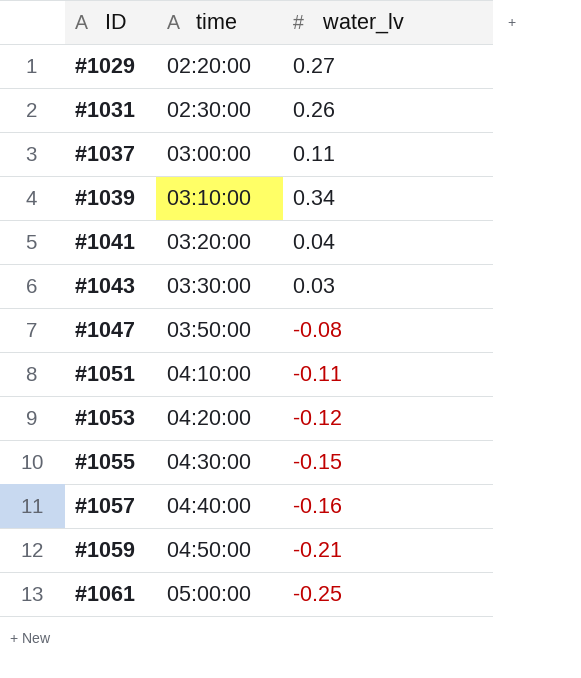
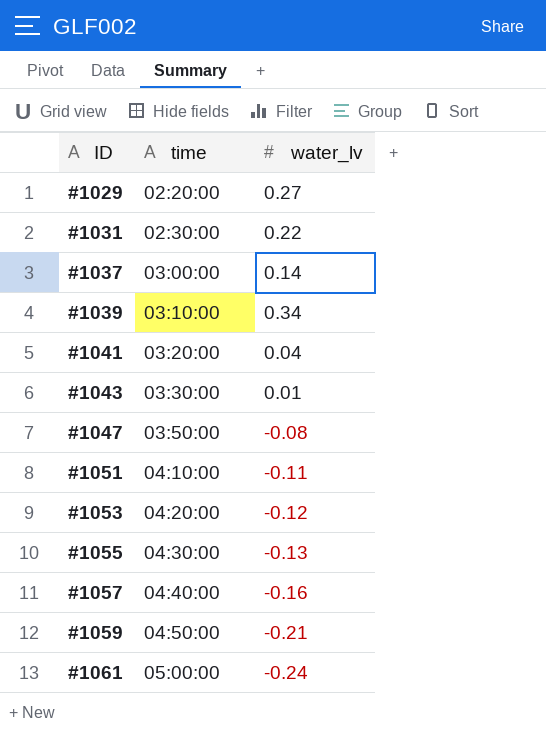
#1031 | water_lv: 0.26 -> 0.22
#1037 | water_lv: 0.11 -> 0.14
#1043 | water_lv: 0.03 -> 0.01
#1055 | water_lv: -0.15 -> -0.13
#1061 | water_lv: -0.25 -> -0.24

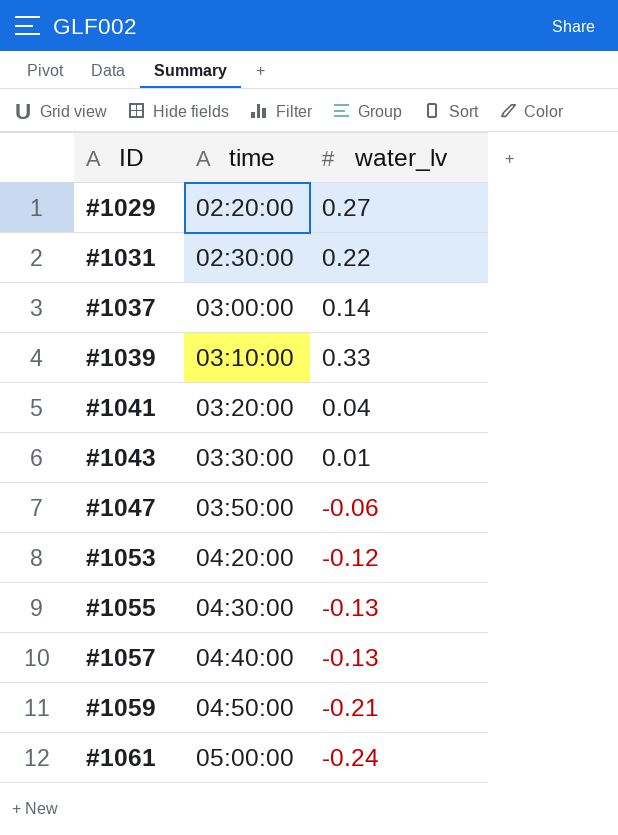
row #1051: 04:10:00 | -0.11 -> none
#1039 | water_lv: 0.34 -> 0.33
#1047 | water_lv: -0.08 -> -0.06
#1057 | water_lv: -0.16 -> -0.13

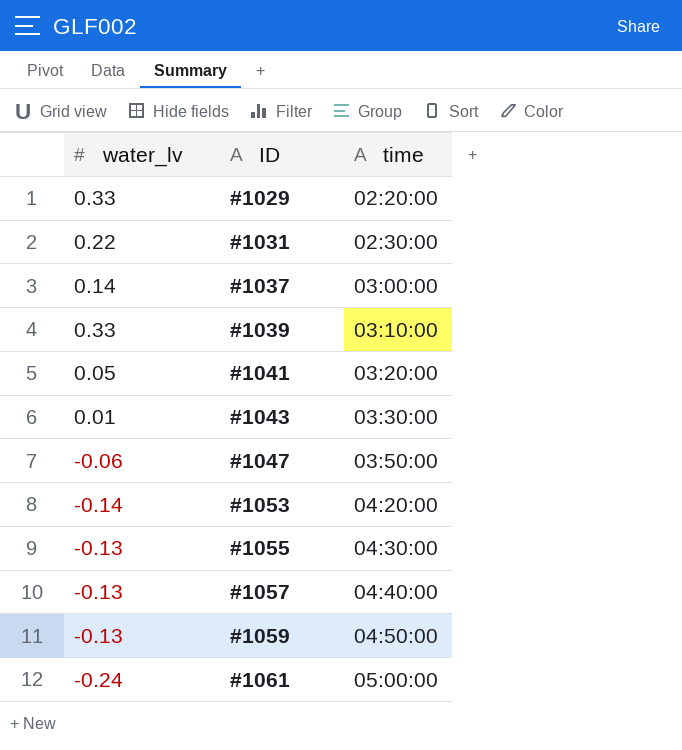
column water_lv | position: 3 -> 1
#1029 | water_lv: 0.27 -> 0.33
#1041 | water_lv: 0.04 -> 0.05
#1053 | water_lv: -0.12 -> -0.14
#1059 | water_lv: -0.21 -> -0.13

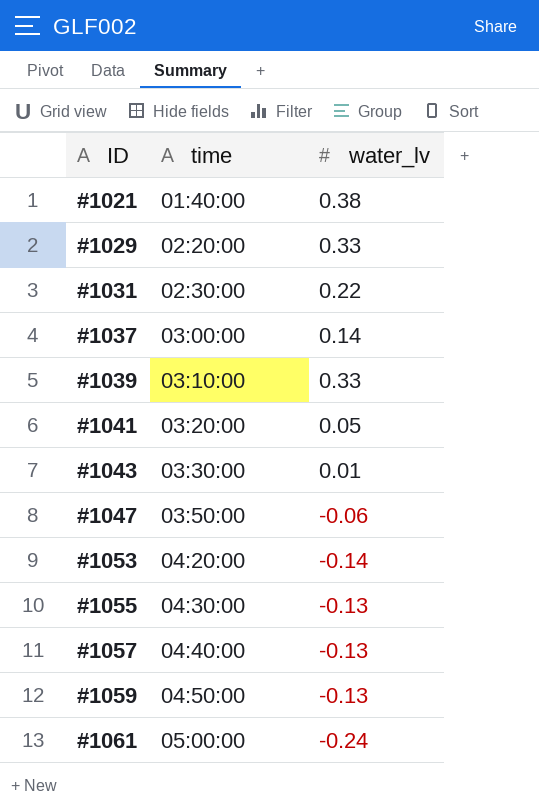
column water_lv | position: 1 -> 3
row #1021: none -> 01:40:00 | 0.38

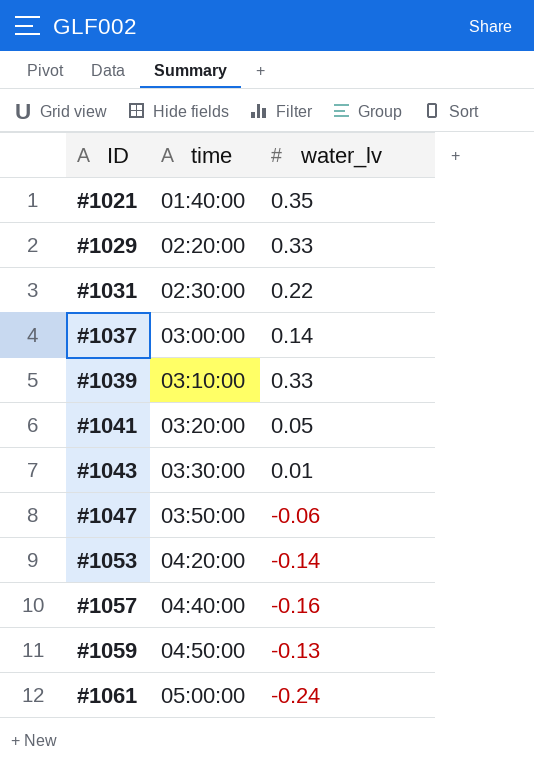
row #1055: 04:30:00 | -0.13 -> none
#1021 | water_lv: 0.38 -> 0.35
#1057 | water_lv: -0.13 -> -0.16

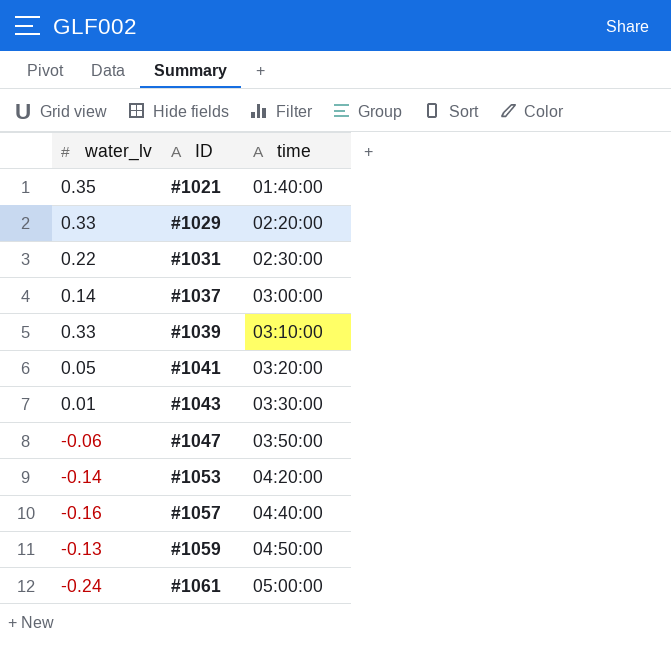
column water_lv | position: 3 -> 1

